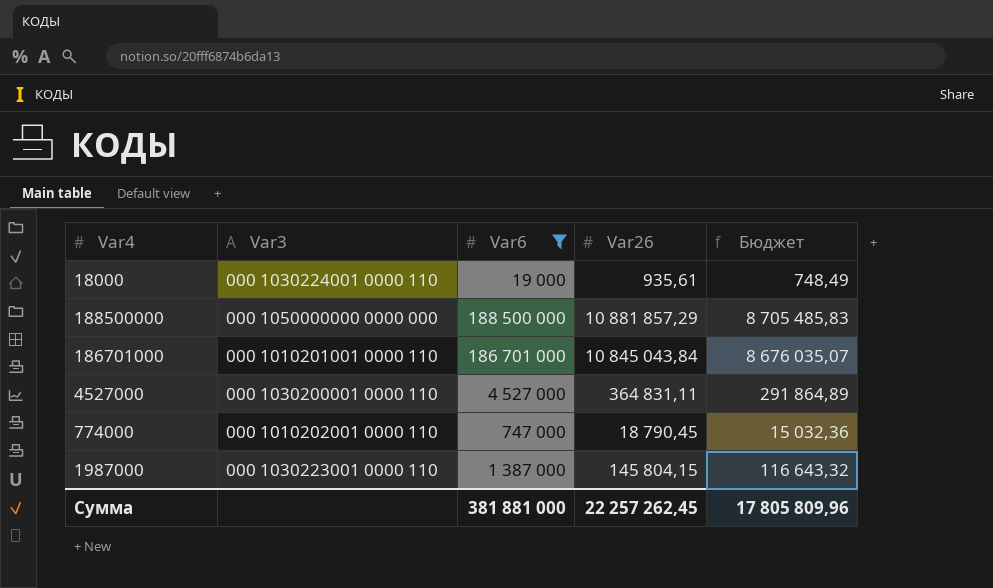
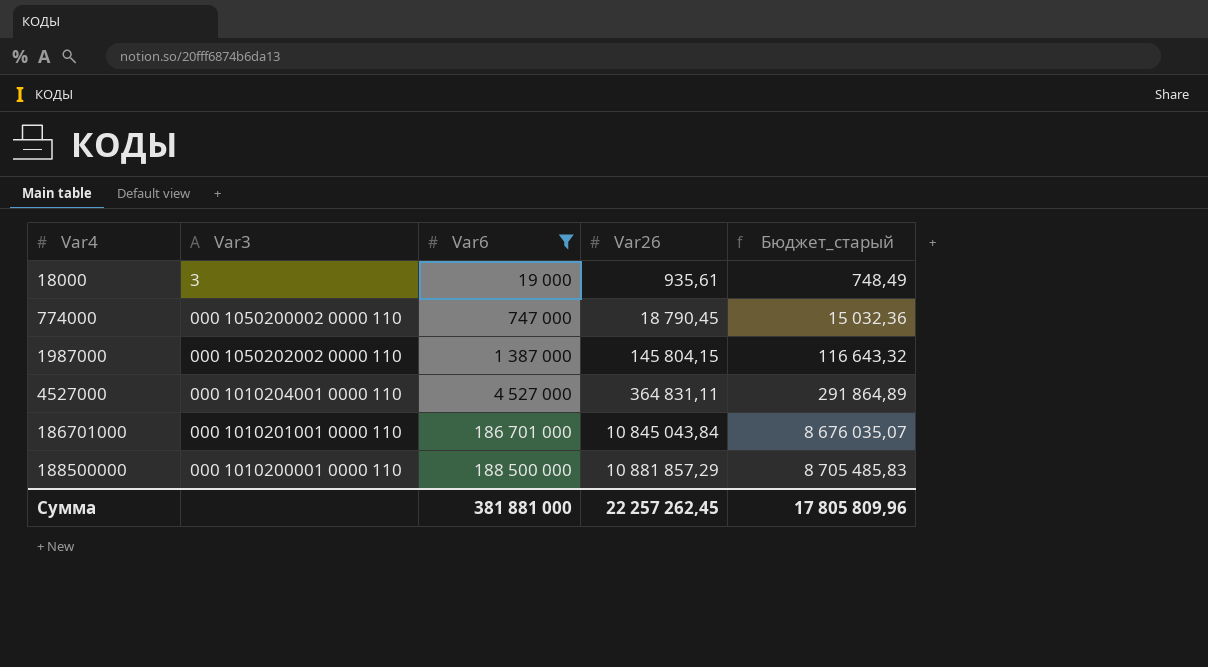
row order: none -> Var4 ascending
column name: Бюджет -> Бюджет_старый
18000 | Var3: 000 1030224001 0000 110 -> 3
774000 | Var3: 000 1010202001 0000 110 -> 000 1050200002 0000 110
1987000 | Var3: 000 1030223001 0000 110 -> 000 1050202002 0000 110
4527000 | Var3: 000 1030200001 0000 110 -> 000 1010204001 0000 110
188500000 | Var3: 000 1050000000 0000 000 -> 000 1010200001 0000 110

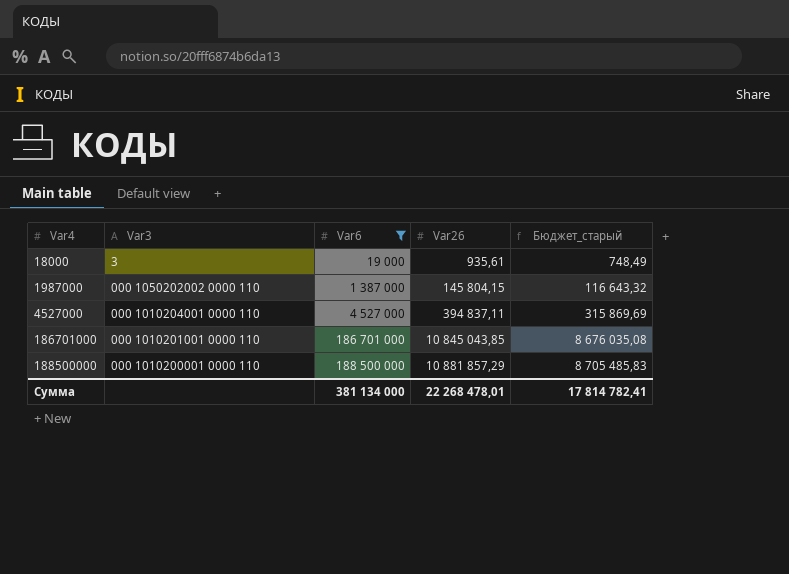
row 774000: 000 1050200002 0000 110 | 747 000 | 18 790,45 | 15 032,36 -> none
4527000 | Var26: 364 831,11 -> 394 837,11
4527000 | Бюджет_старый: 291 864,89 -> 315 869,69
186701000 | Var26: 10 845 043,84 -> 10 845 043,85
186701000 | Бюджет_старый: 8 676 035,07 -> 8 676 035,08
Сумма | Var6: 381 881 000 -> 381 134 000
Сумма | Var26: 22 257 262,45 -> 22 268 478,01
Сумма | Бюджет_старый: 17 805 809,96 -> 17 814 782,41

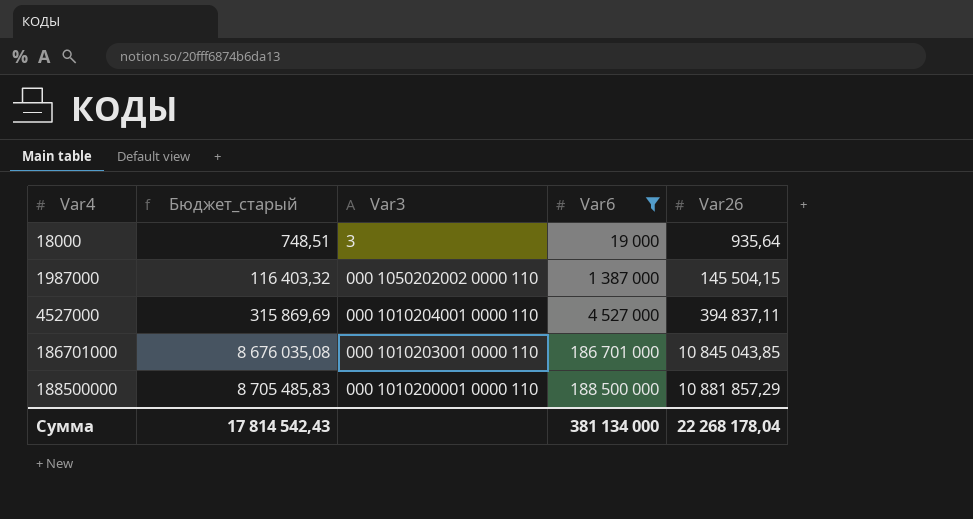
column Бюджет_старый | position: 5 -> 2
18000 | Бюджет_старый: 748,49 -> 748,51
18000 | Var26: 935,61 -> 935,64
1987000 | Бюджет_старый: 116 643,32 -> 116 403,32
1987000 | Var26: 145 804,15 -> 145 504,15
186701000 | Var3: 000 1010201001 0000 110 -> 000 1010203001 0000 110
Сумма | Бюджет_старый: 17 814 782,41 -> 17 814 542,43
Сумма | Var26: 22 268 478,01 -> 22 268 178,04

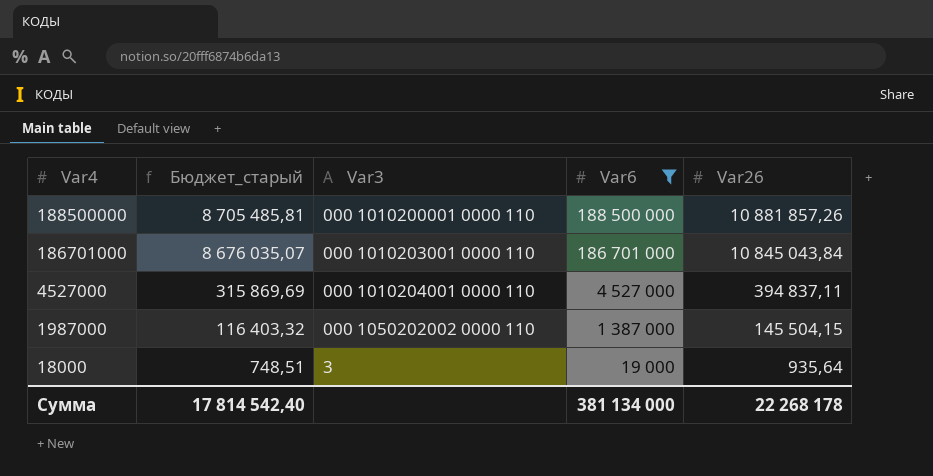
row order: Var4 ascending -> Var4 descending
188500000 | Бюджет_старый: 8 705 485,83 -> 8 705 485,81
188500000 | Var26: 10 881 857,29 -> 10 881 857,26
186701000 | Бюджет_старый: 8 676 035,08 -> 8 676 035,07
186701000 | Var26: 10 845 043,85 -> 10 845 043,84
Сумма | Бюджет_старый: 17 814 542,43 -> 17 814 542,40
Сумма | Var26: 22 268 178,04 -> 22 268 178

